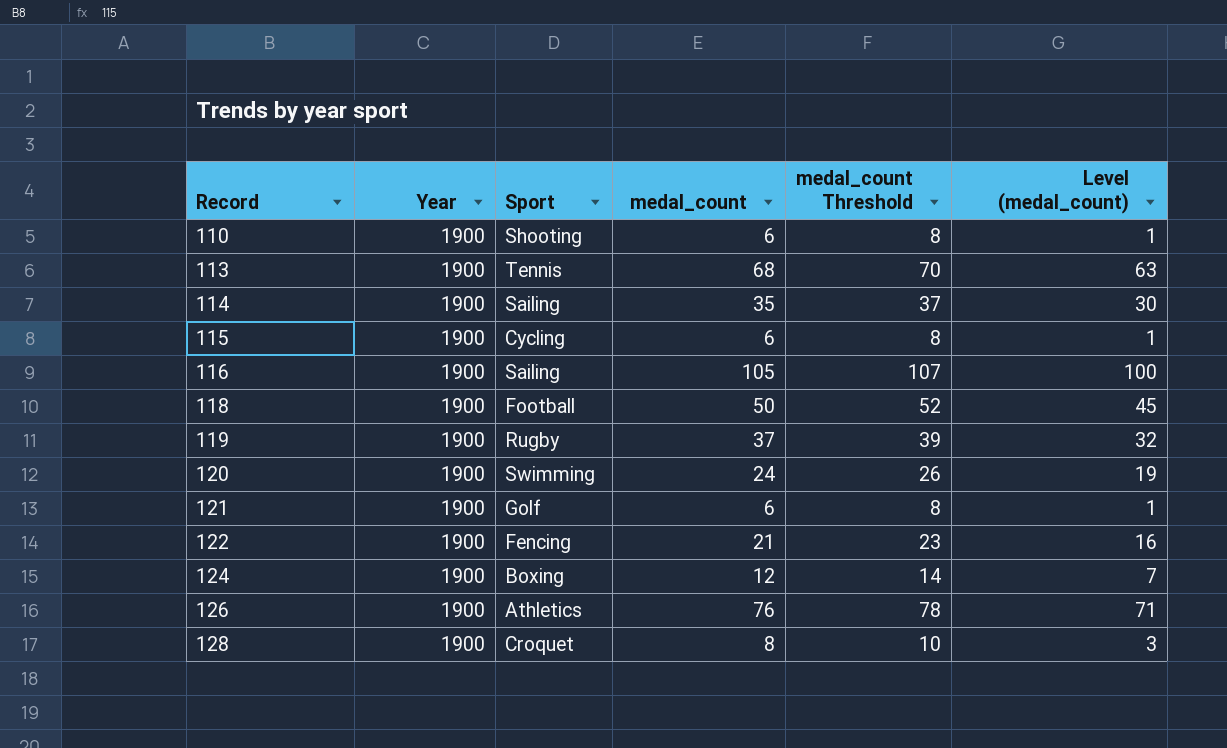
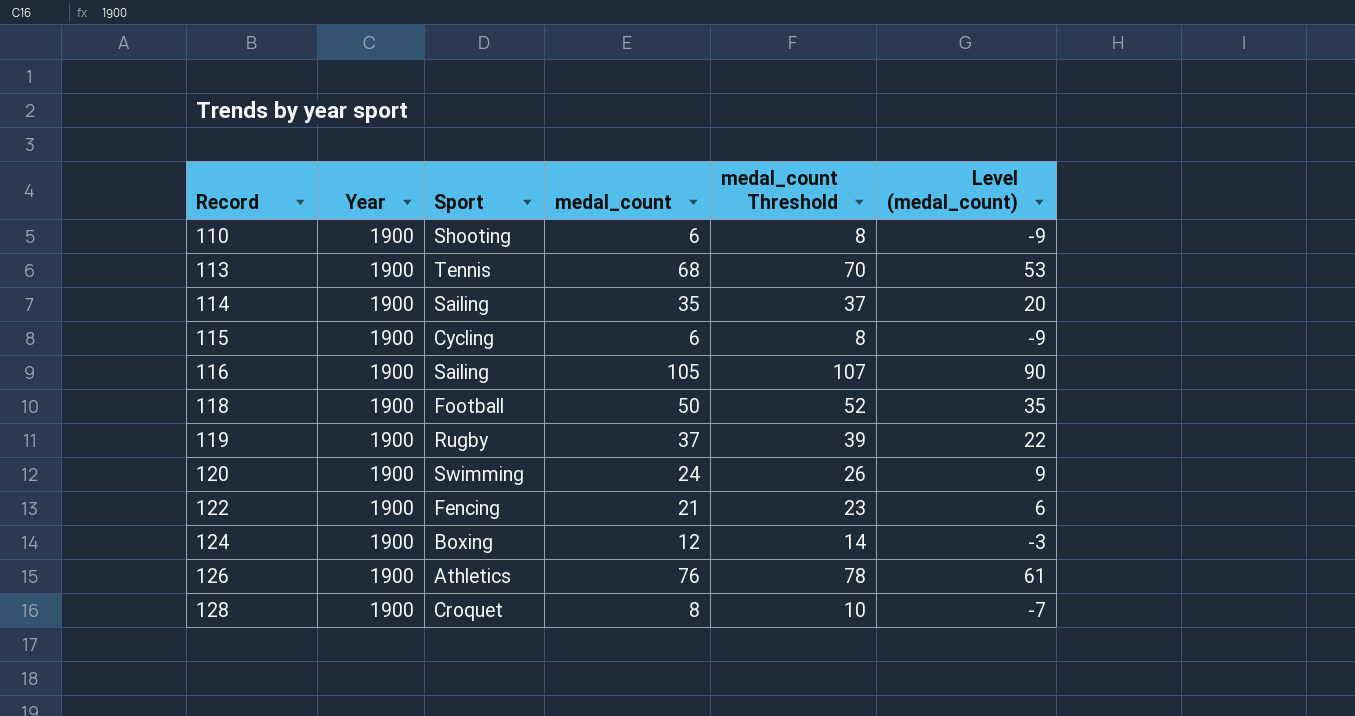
column Level (medal_count) | formula: [medal_count] - 5 -> [medal_count] - 15
row 121: 1900 | Golf | 6 | 8 | 1 -> none

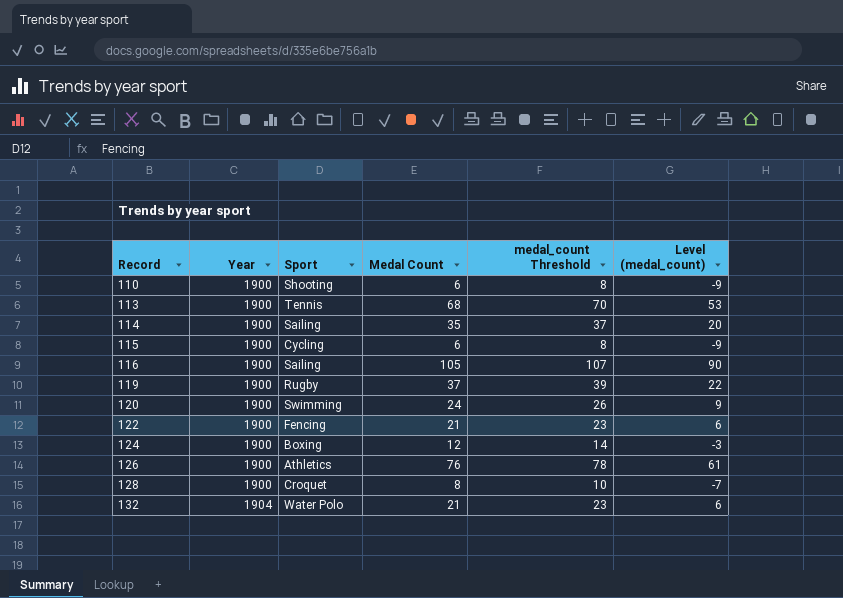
column name: medal_count -> Medal Count
row 118: 1900 | Football | 50 | 52 | 35 -> none
row 132: none -> 1904 | Water Polo | 21 | 23 | 6

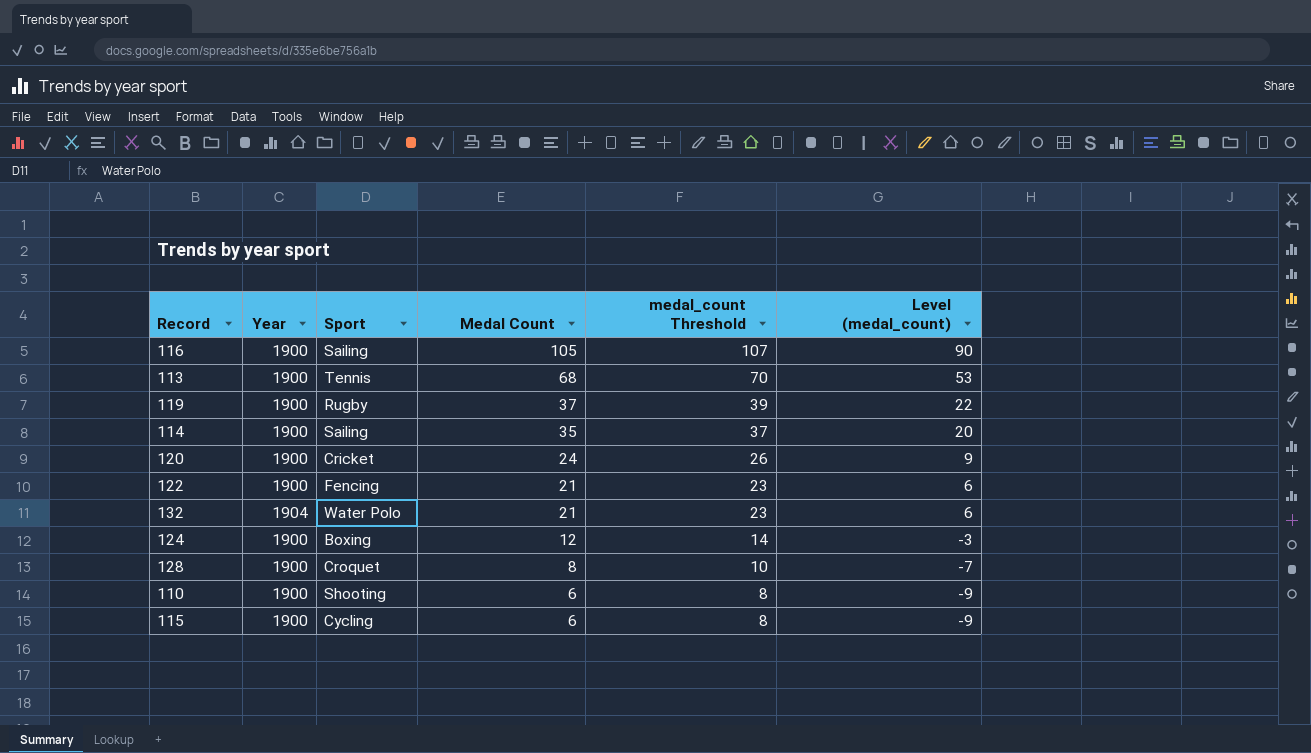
row order: Record ascending -> Medal Count descending
row 126: 1900 | Athletics | 76 | 78 | 61 -> none
120 | Sport: Swimming -> Cricket

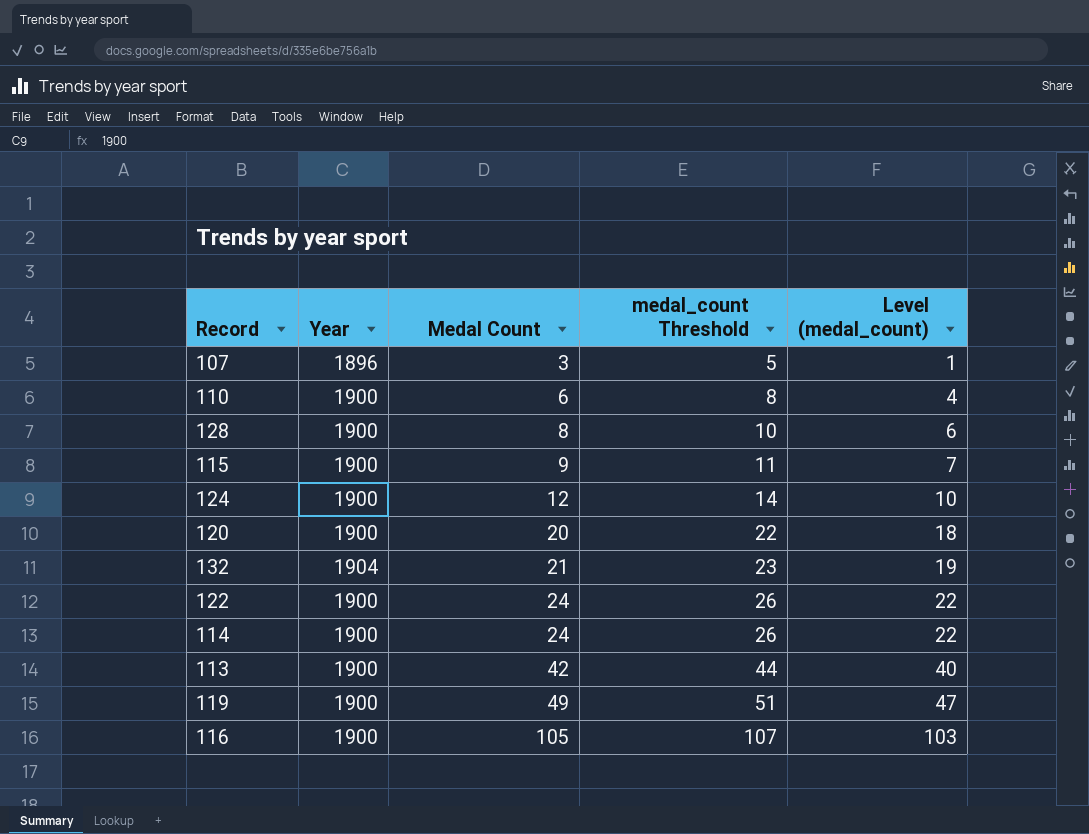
row order: Medal Count descending -> Medal Count ascending
column Sport | position: 3 -> none
column Level (medal_count) | formula: [Medal Count] - 15 -> [Medal Count] - 2
row 107: none -> 1896 | 3 | 5 | 1
115 | Medal Count: 6 -> 9
115 | medal_count Threshold: 8 -> 11
120 | Medal Count: 24 -> 20
120 | medal_count Threshold: 26 -> 22
122 | Medal Count: 21 -> 24
122 | medal_count Threshold: 23 -> 26
114 | Medal Count: 35 -> 24
114 | medal_count Threshold: 37 -> 26
113 | Medal Count: 68 -> 42
113 | medal_count Threshold: 70 -> 44
119 | Medal Count: 37 -> 49
119 | medal_count Threshold: 39 -> 51

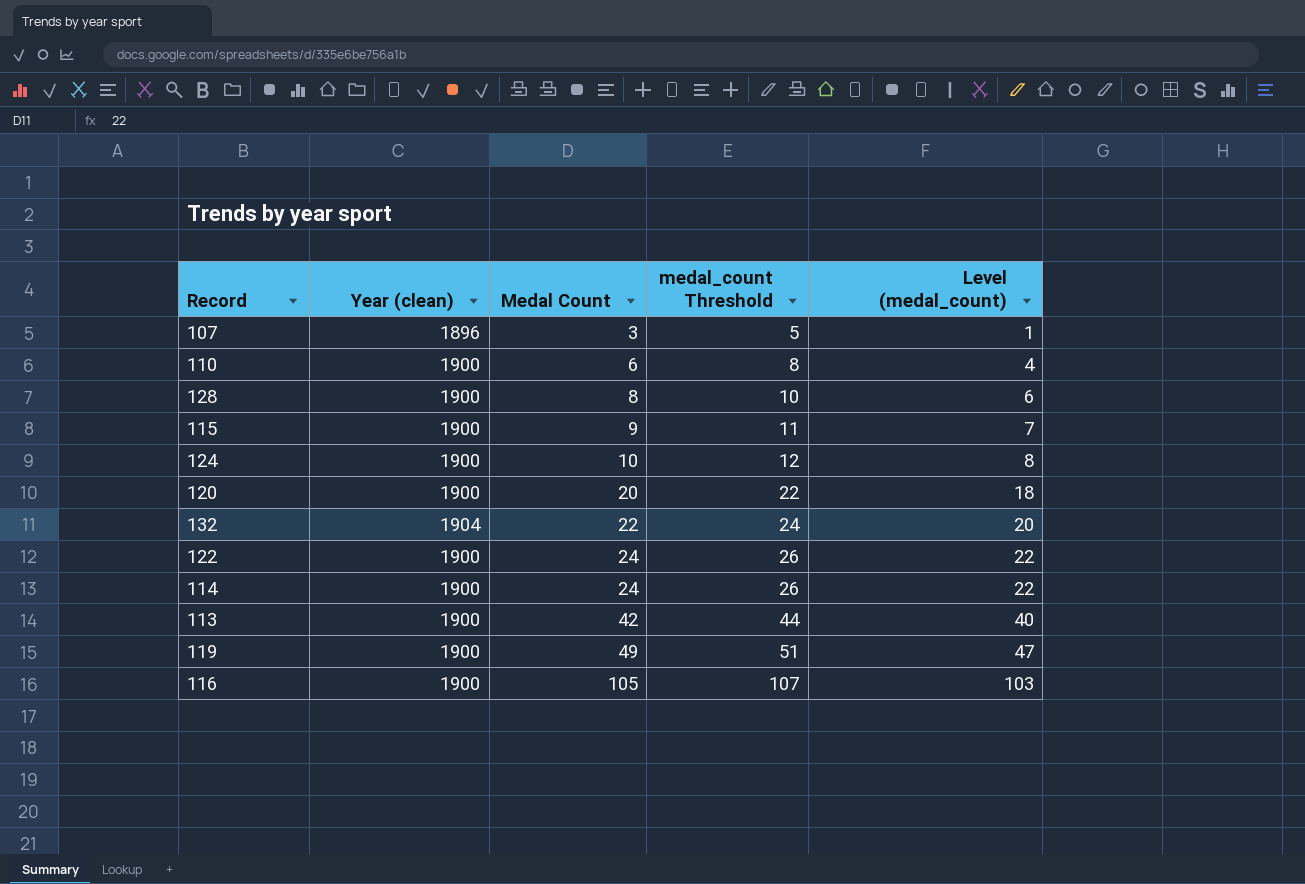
column name: Year -> Year (clean)
124 | Medal Count: 12 -> 10
124 | medal_count Threshold: 14 -> 12
124 | Level (medal_count): 10 -> 8
132 | Medal Count: 21 -> 22
132 | medal_count Threshold: 23 -> 24
132 | Level (medal_count): 19 -> 20

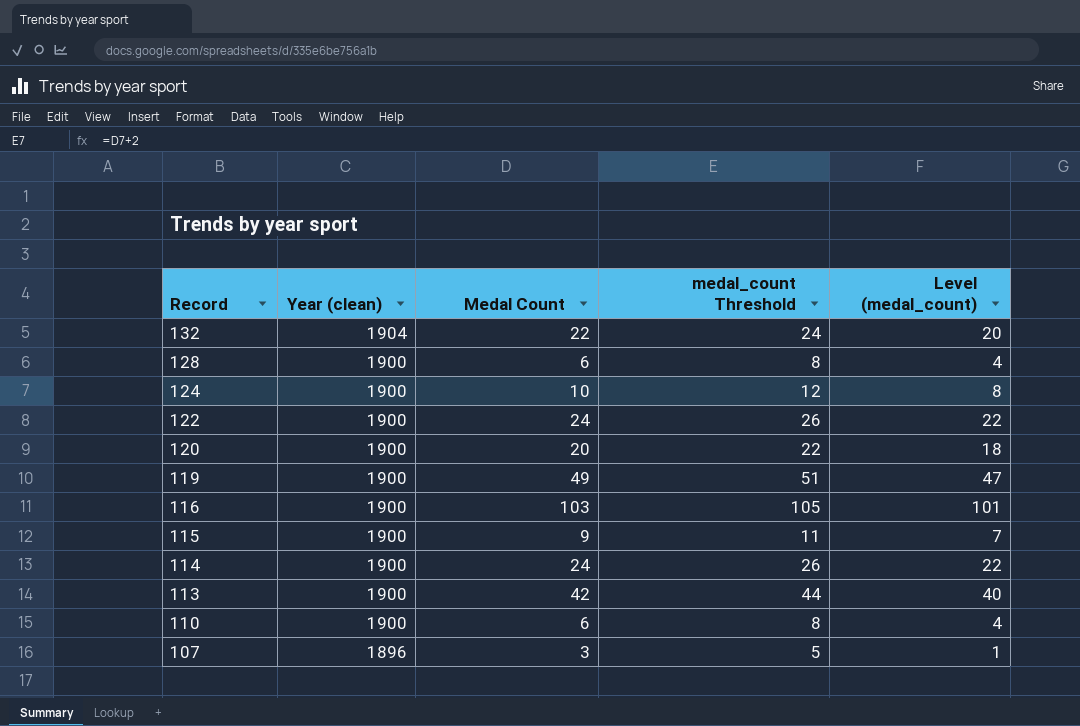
row order: Medal Count ascending -> Record descending
128 | Medal Count: 8 -> 6
128 | medal_count Threshold: 10 -> 8
128 | Level (medal_count): 6 -> 4
116 | Medal Count: 105 -> 103
116 | medal_count Threshold: 107 -> 105
116 | Level (medal_count): 103 -> 101

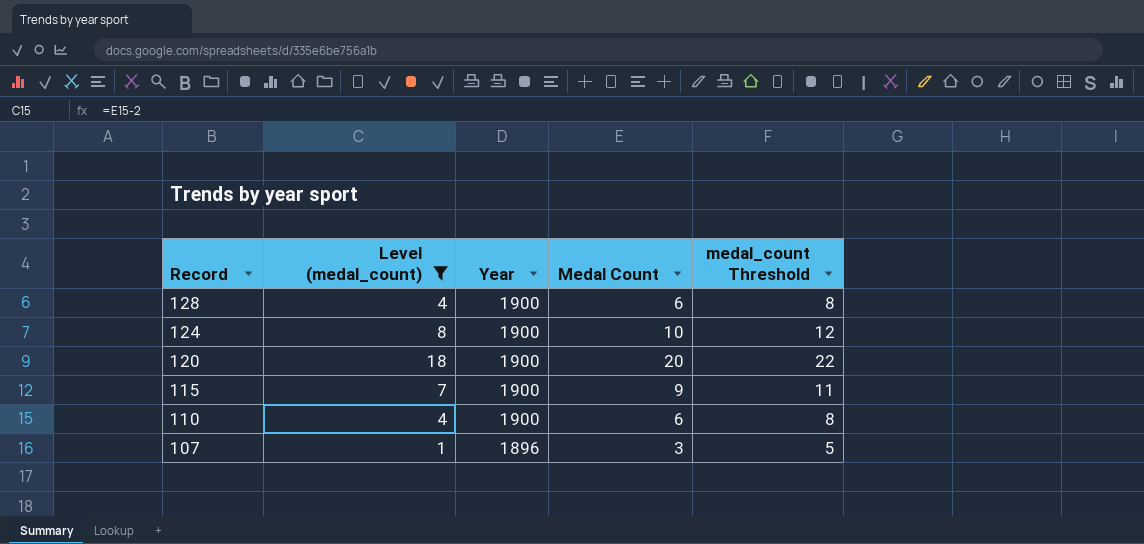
filter: none -> Level (medal_count) <= 18
column Level (medal_count) | position: 5 -> 2
column name: Year (clean) -> Year

